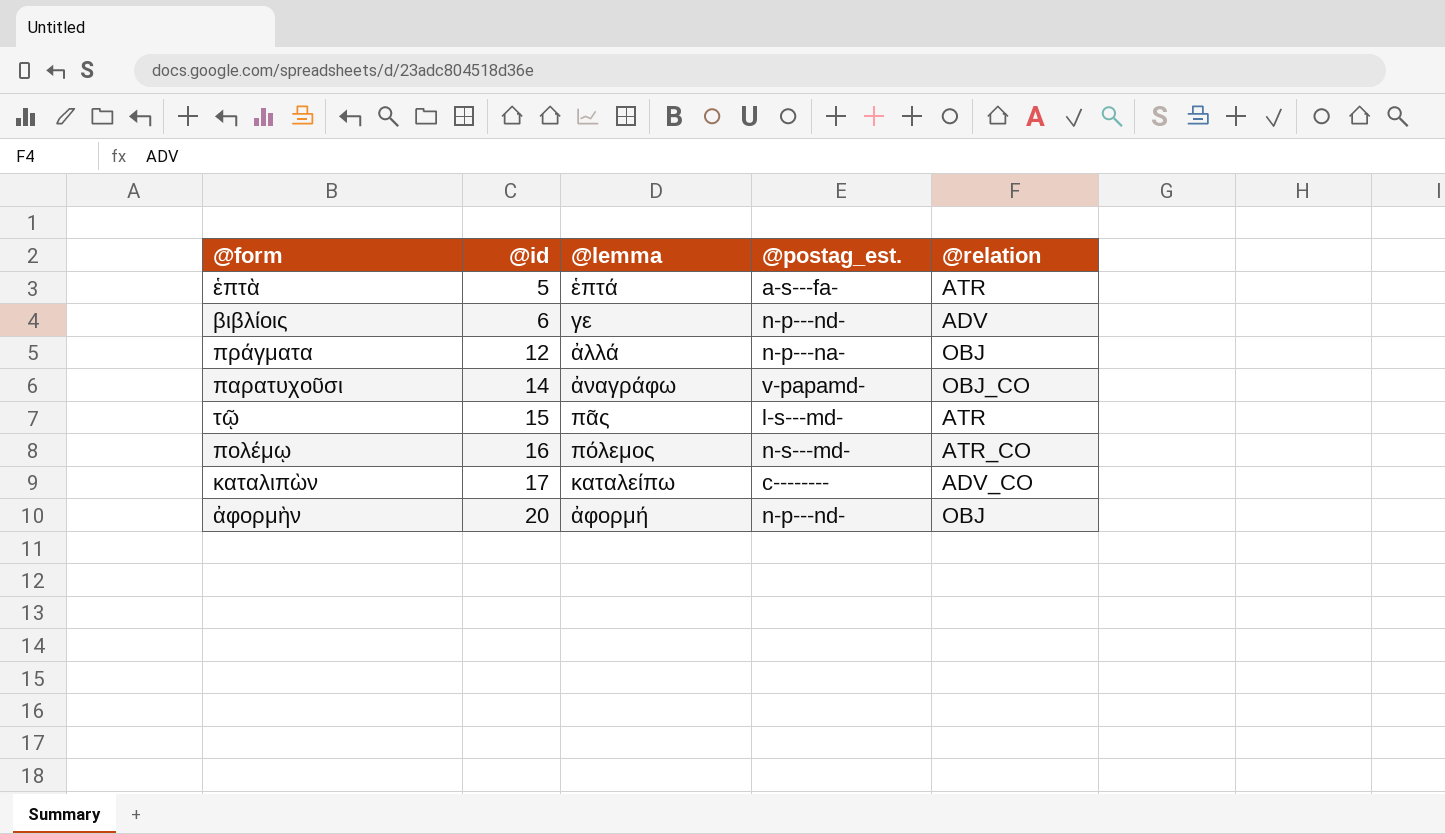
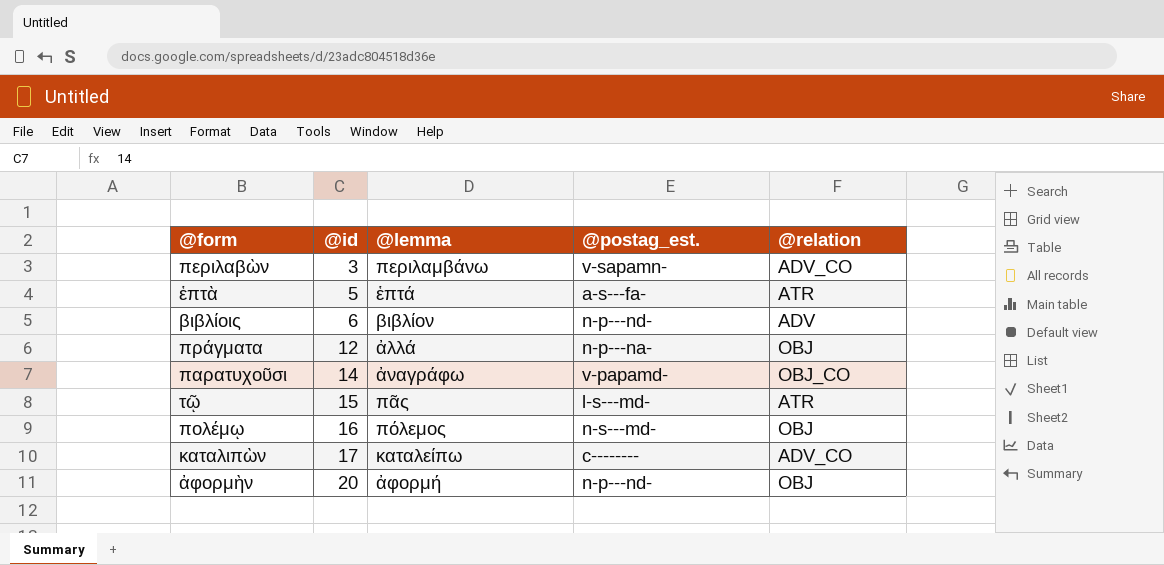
row περιλαβὼν: none -> 3 | περιλαμβάνω | v-sapamn- | ADV_CO
βιβλίοις | @lemma: γε -> βιβλίον
πολέμῳ | @relation: ATR_CO -> OBJ

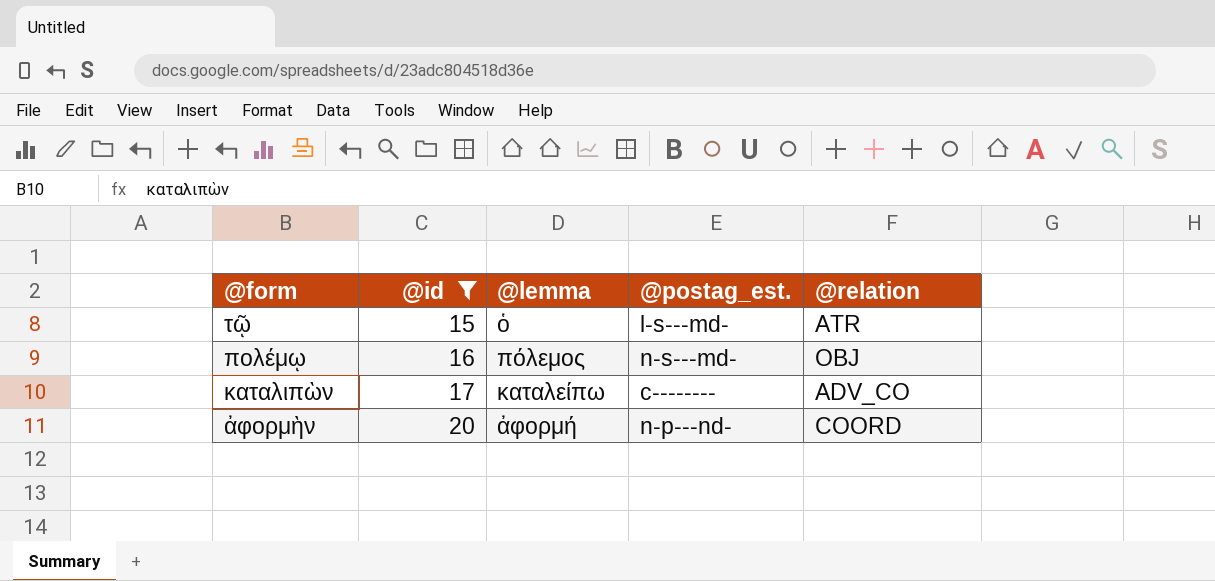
filter: none -> @id >= 15
τῷ | @lemma: πᾶς -> ὁ
ἀφορμὴν | @relation: OBJ -> COORD

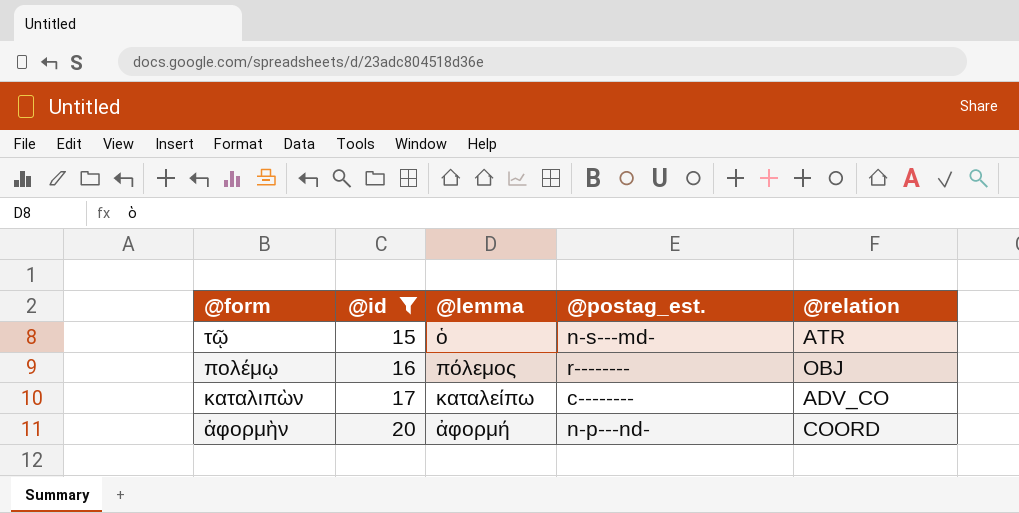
τῷ | @postag_est.: l-s---md- -> n-s---md-
πολέμῳ | @postag_est.: n-s---md- -> r--------

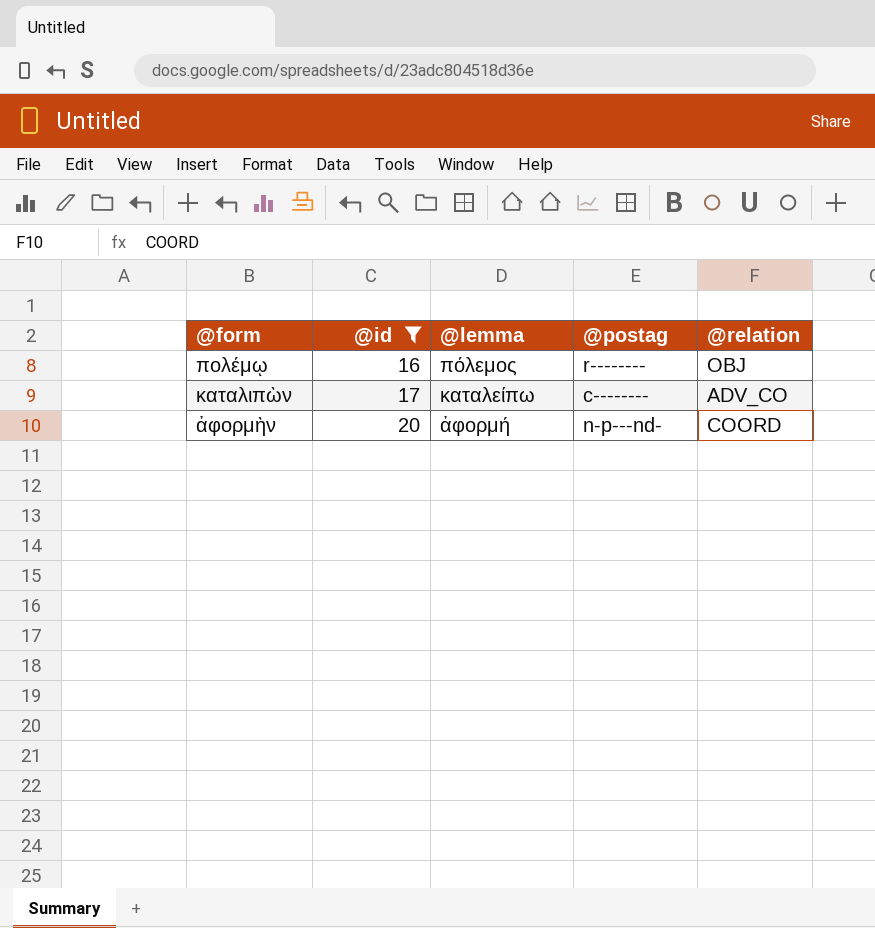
column name: @postag_est. -> @postag
row τῷ: 15 | ὁ | n-s---md- | ATR -> none

